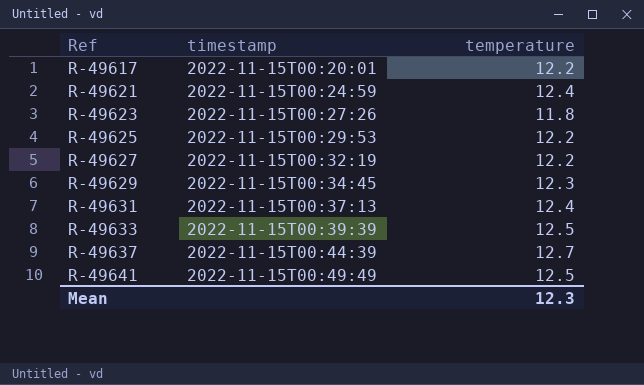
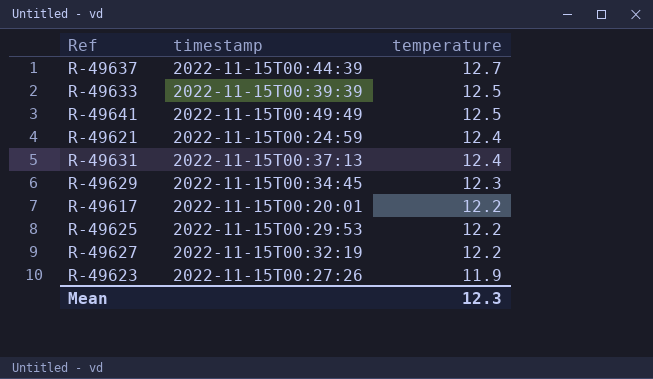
row order: Ref ascending -> temperature descending
R-49623 | temperature: 11.8 -> 11.9

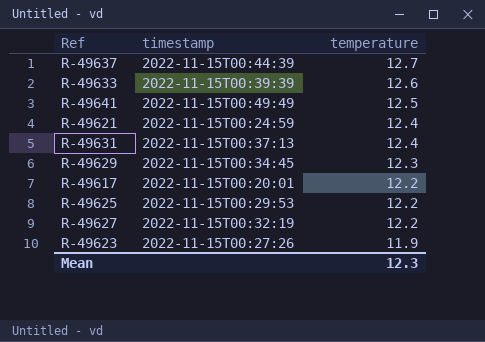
R-49633 | temperature: 12.5 -> 12.6

